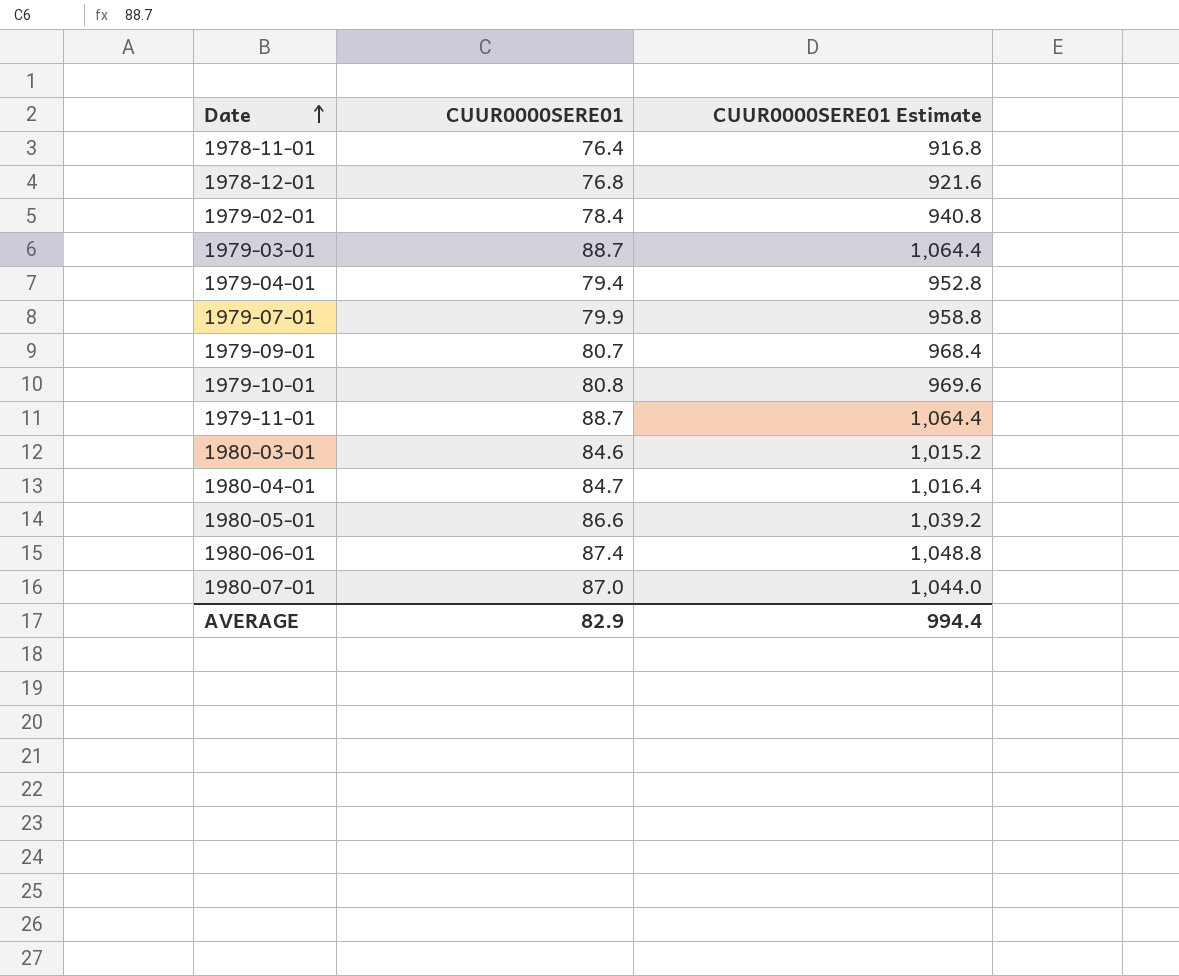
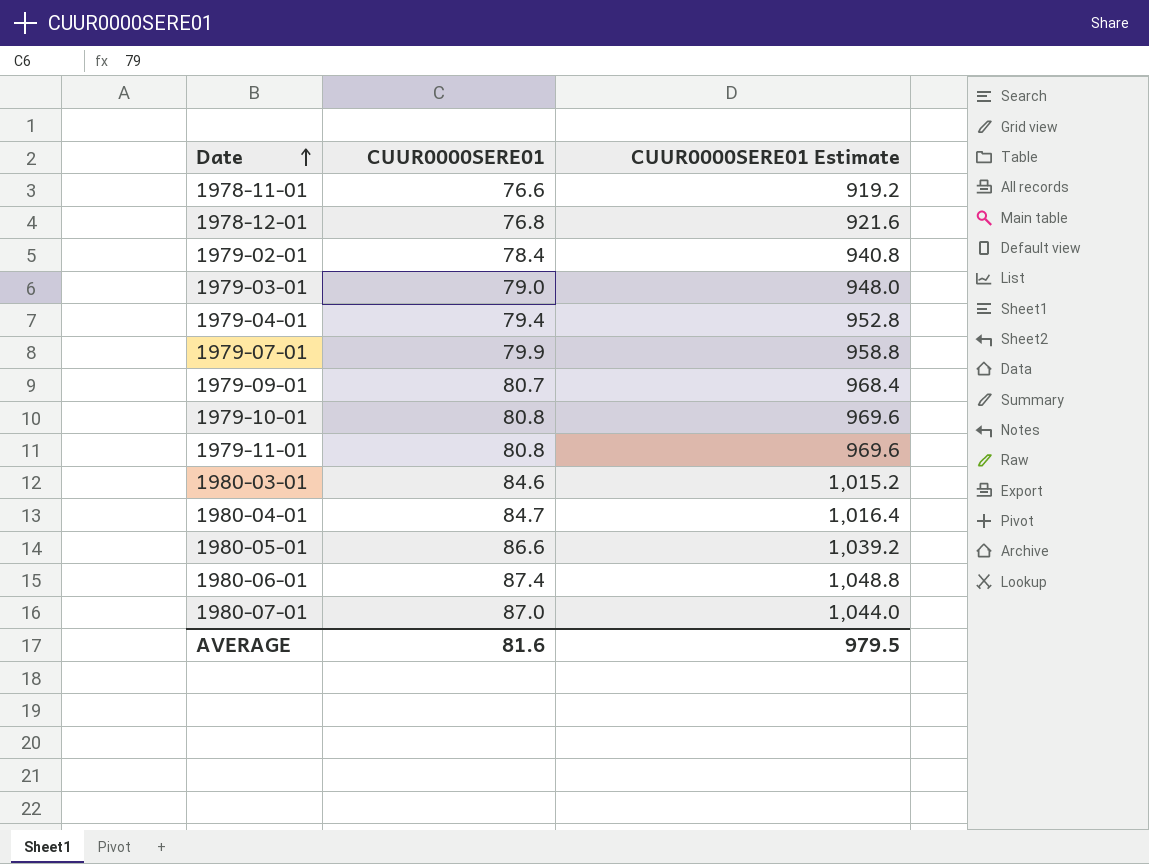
1978-11-01 | CUUR0000SERE01: 76.4 -> 76.6
1978-11-01 | CUUR0000SERE01 Estimate: 916.8 -> 919.2
1979-03-01 | CUUR0000SERE01: 88.7 -> 79.0
1979-03-01 | CUUR0000SERE01 Estimate: 1,064.4 -> 948.0
1979-11-01 | CUUR0000SERE01: 88.7 -> 80.8
1979-11-01 | CUUR0000SERE01 Estimate: 1,064.4 -> 969.6
AVERAGE | CUUR0000SERE01: 82.9 -> 81.6
AVERAGE | CUUR0000SERE01 Estimate: 994.4 -> 979.5

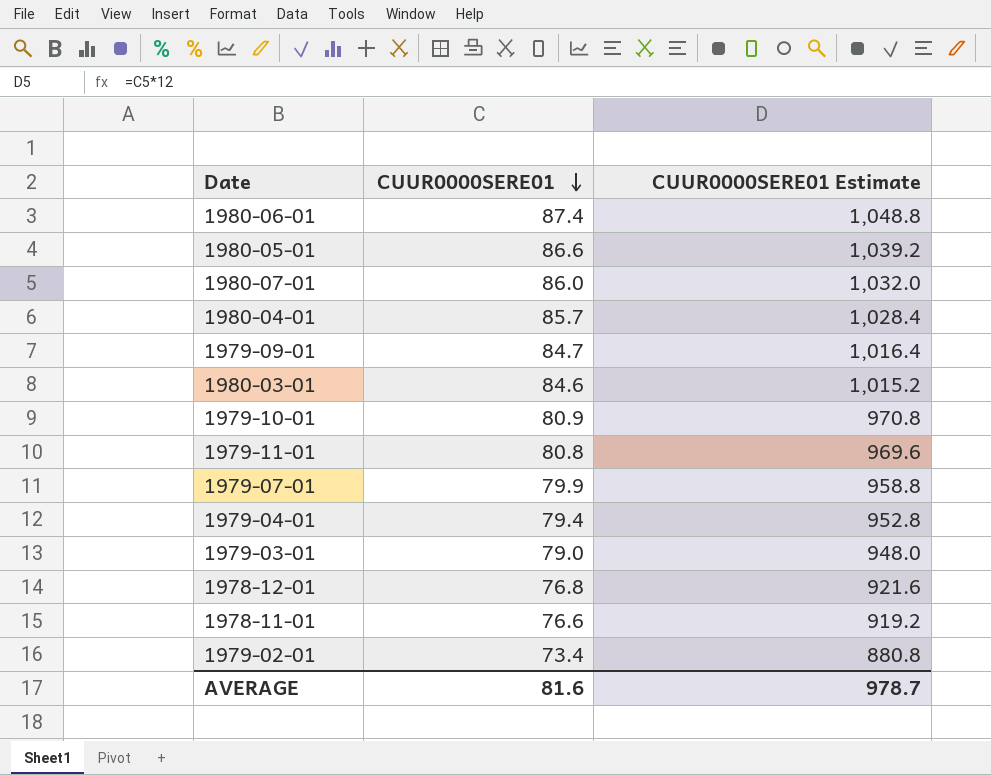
row order: Date ascending -> CUUR0000SERE01 descending
1980-07-01 | CUUR0000SERE01: 87.0 -> 86.0
1980-07-01 | CUUR0000SERE01 Estimate: 1,044.0 -> 1,032.0
1980-04-01 | CUUR0000SERE01: 84.7 -> 85.7
1980-04-01 | CUUR0000SERE01 Estimate: 1,016.4 -> 1,028.4
1979-09-01 | CUUR0000SERE01: 80.7 -> 84.7
1979-09-01 | CUUR0000SERE01 Estimate: 968.4 -> 1,016.4
1979-10-01 | CUUR0000SERE01: 80.8 -> 80.9
1979-10-01 | CUUR0000SERE01 Estimate: 969.6 -> 970.8
1979-02-01 | CUUR0000SERE01: 78.4 -> 73.4
1979-02-01 | CUUR0000SERE01 Estimate: 940.8 -> 880.8
AVERAGE | CUUR0000SERE01 Estimate: 979.5 -> 978.7

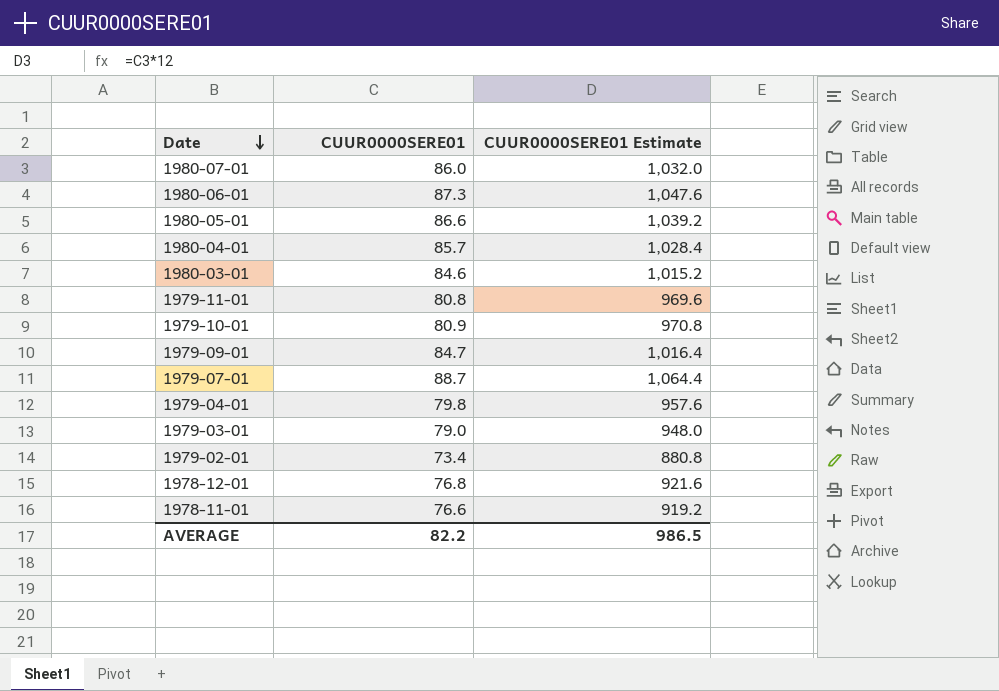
row order: CUUR0000SERE01 descending -> Date descending
1980-06-01 | CUUR0000SERE01: 87.4 -> 87.3
1980-06-01 | CUUR0000SERE01 Estimate: 1,048.8 -> 1,047.6
1979-07-01 | CUUR0000SERE01: 79.9 -> 88.7
1979-07-01 | CUUR0000SERE01 Estimate: 958.8 -> 1,064.4
1979-04-01 | CUUR0000SERE01: 79.4 -> 79.8
1979-04-01 | CUUR0000SERE01 Estimate: 952.8 -> 957.6
AVERAGE | CUUR0000SERE01: 81.6 -> 82.2
AVERAGE | CUUR0000SERE01 Estimate: 978.7 -> 986.5

